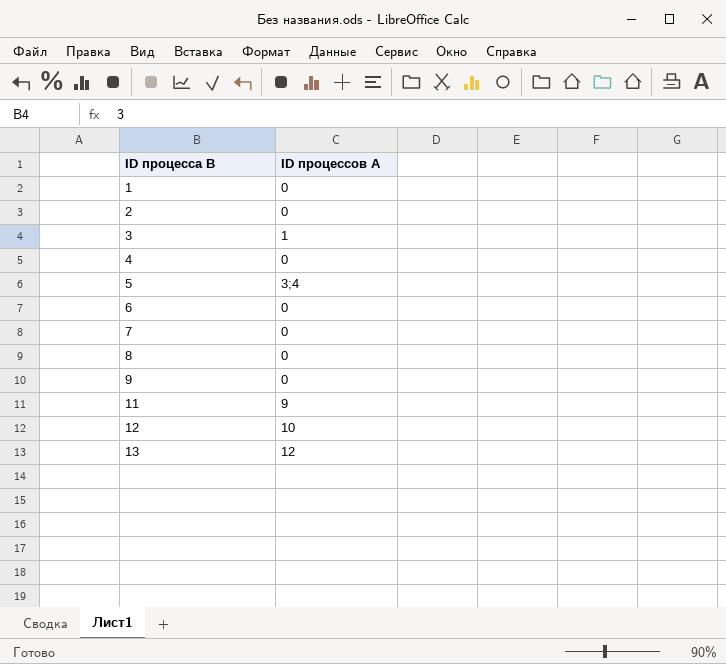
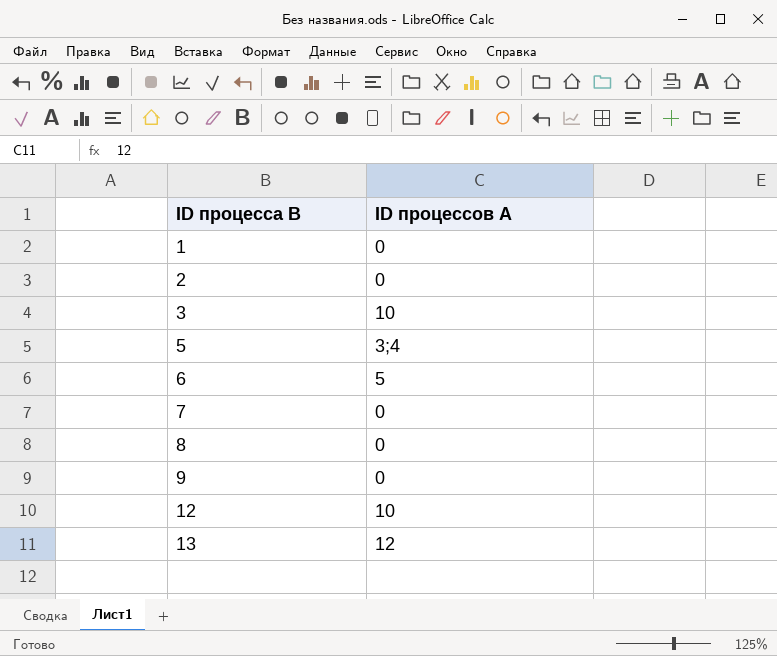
row 4: 0 -> none
row 11: 9 -> none
3 | ID процессов A: 1 -> 10
6 | ID процессов A: 0 -> 5

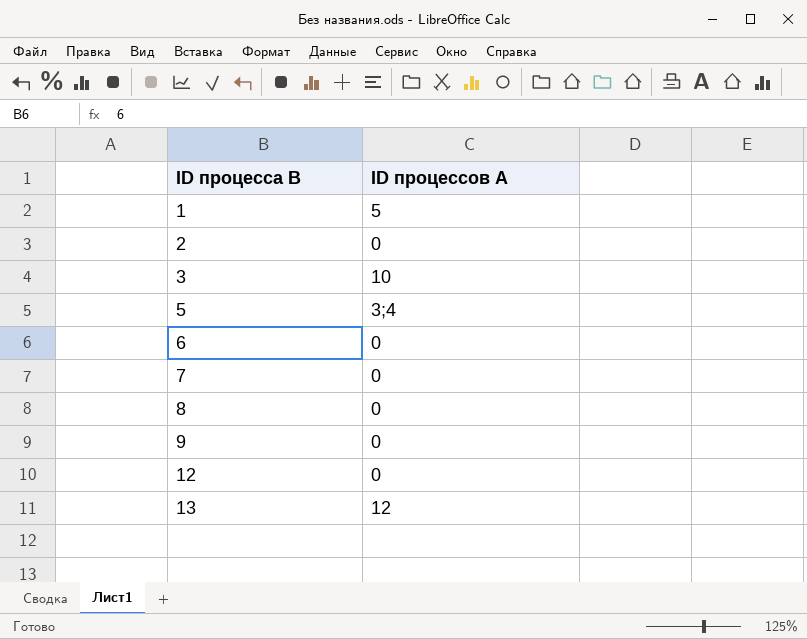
1 | ID процессов A: 0 -> 5
6 | ID процессов A: 5 -> 0
12 | ID процессов A: 10 -> 0

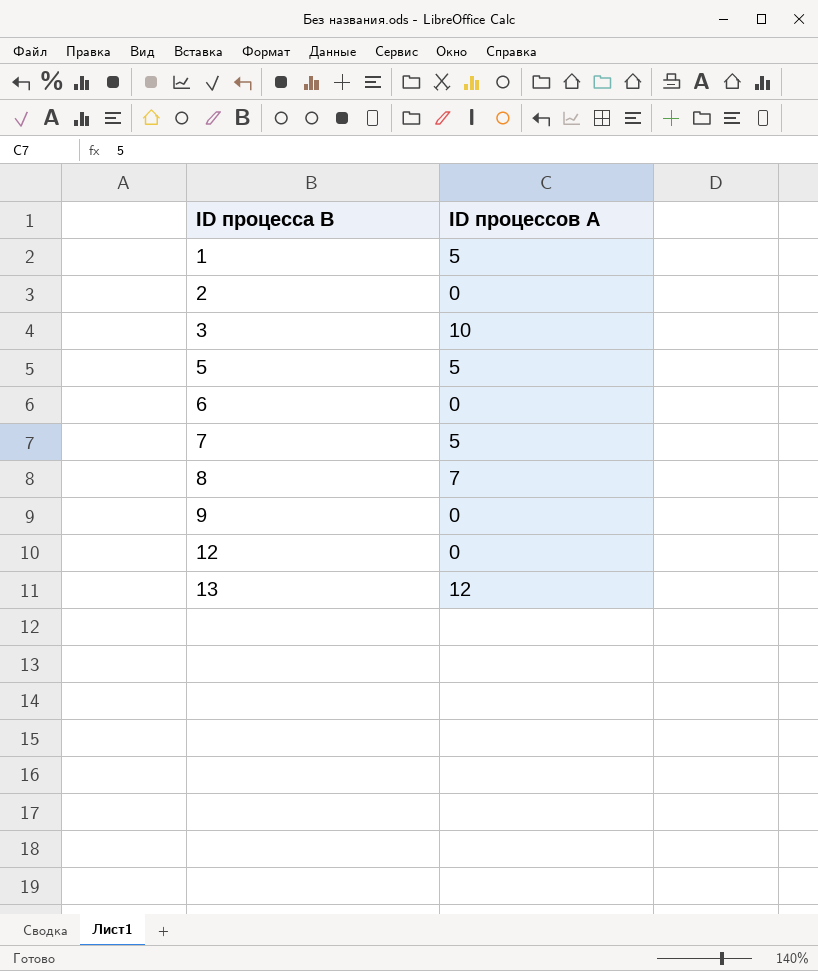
5 | ID процессов A: 3;4 -> 5
7 | ID процессов A: 0 -> 5
8 | ID процессов A: 0 -> 7

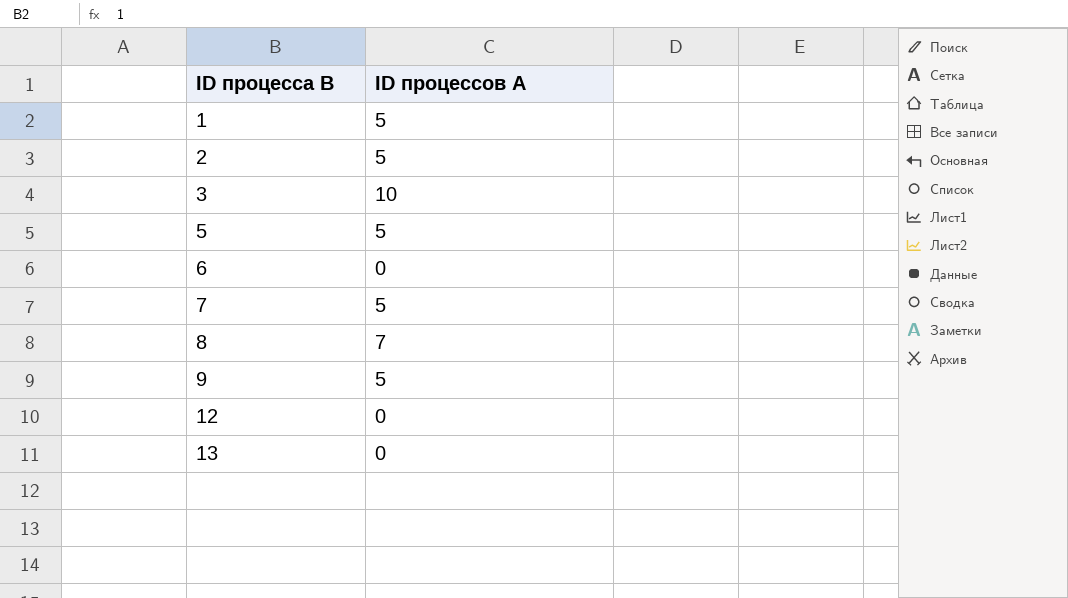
2 | ID процессов A: 0 -> 5
9 | ID процессов A: 0 -> 5
13 | ID процессов A: 12 -> 0

